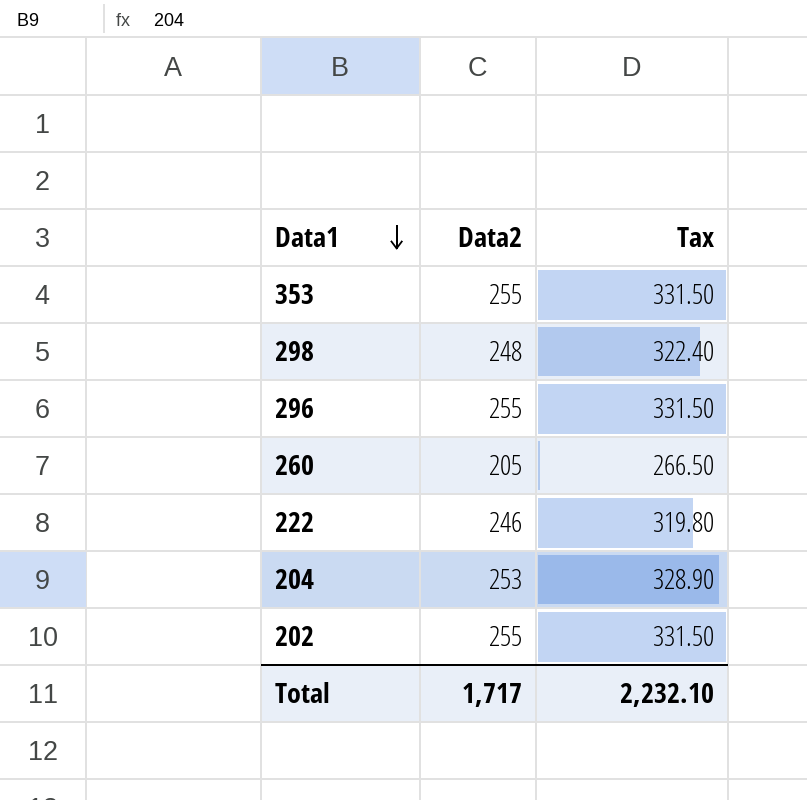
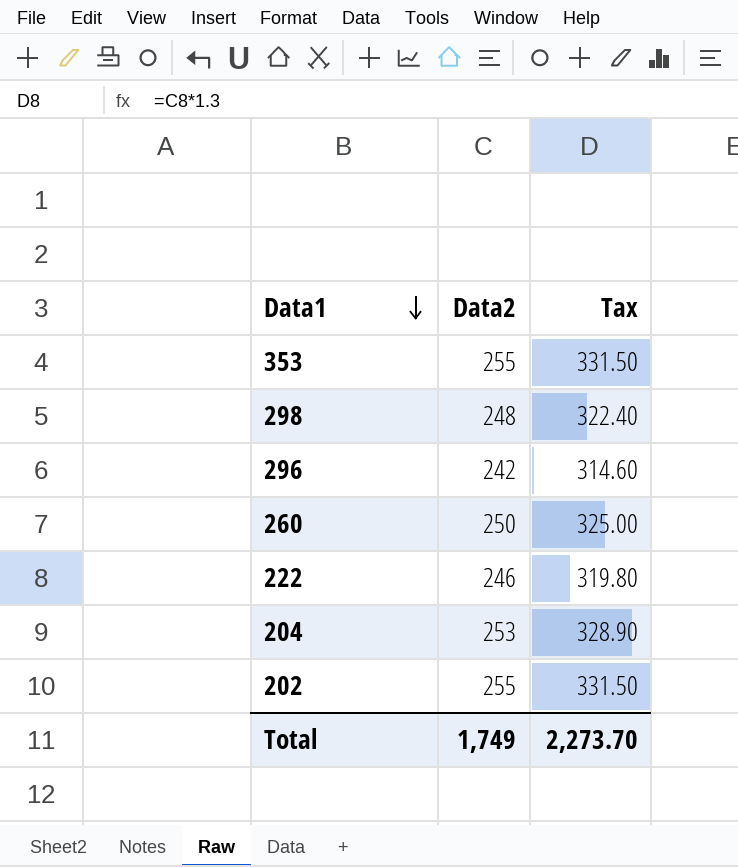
296 | Data2: 255 -> 242
296 | Tax: 331.50 -> 314.60
260 | Data2: 205 -> 250
260 | Tax: 266.50 -> 325.00
Total | Data2: 1,717 -> 1,749
Total | Tax: 2,232.10 -> 2,273.70

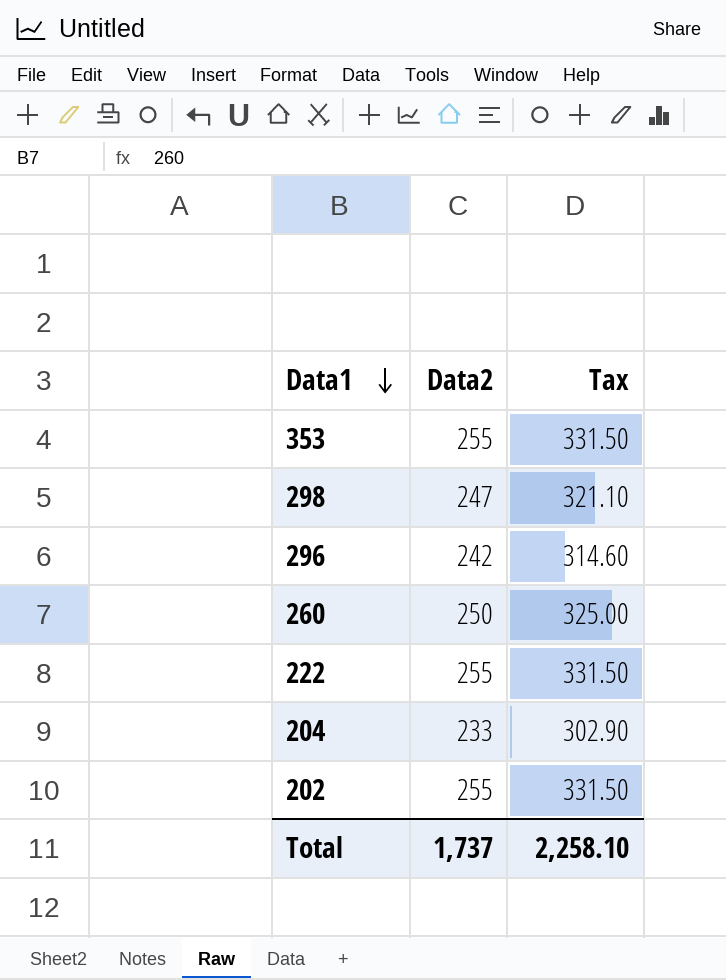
298 | Data2: 248 -> 247
298 | Tax: 322.40 -> 321.10
222 | Data2: 246 -> 255
222 | Tax: 319.80 -> 331.50
204 | Data2: 253 -> 233
204 | Tax: 328.90 -> 302.90
Total | Data2: 1,749 -> 1,737
Total | Tax: 2,273.70 -> 2,258.10

